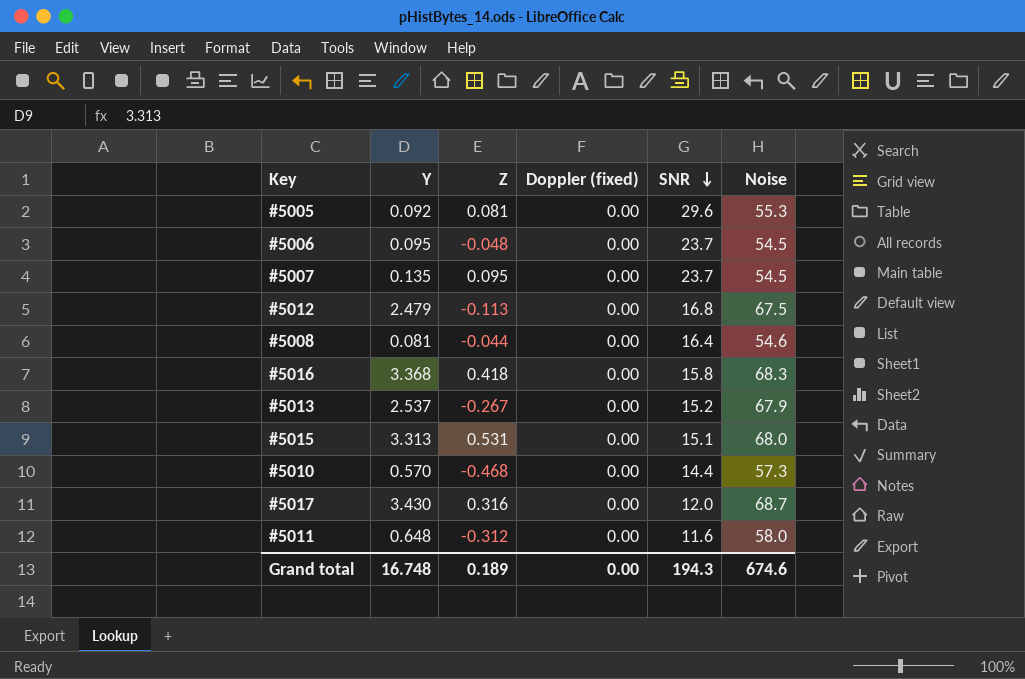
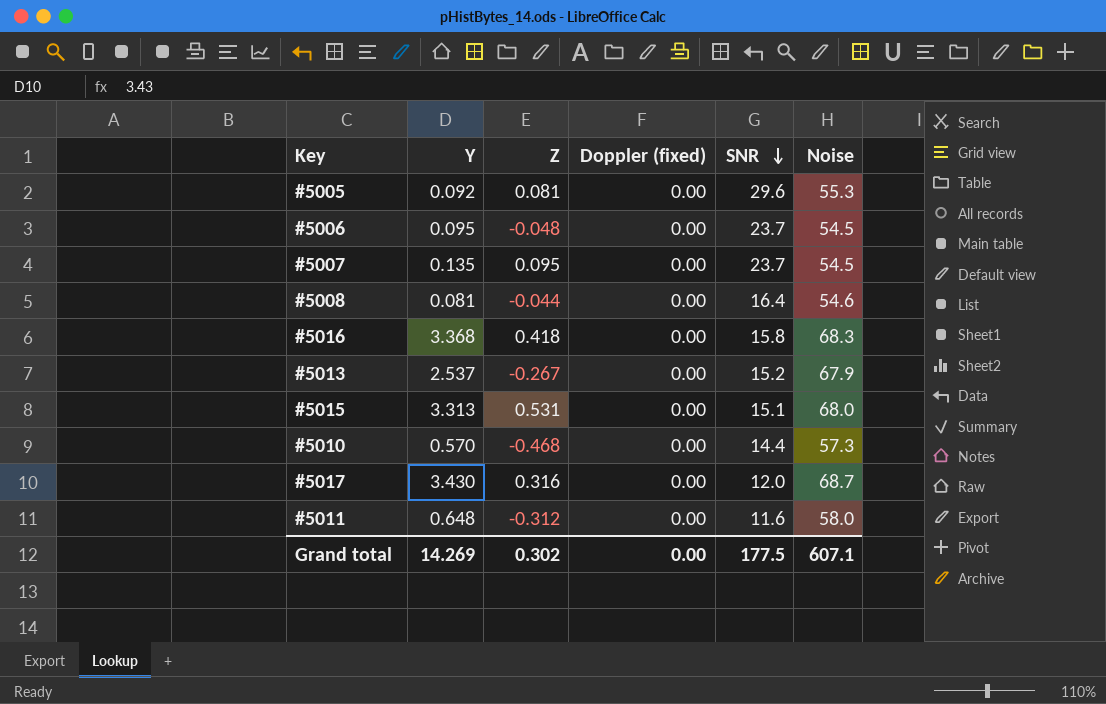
row #5012: 2.479 | -0.113 | 0.00 | 16.8 | 67.5 -> none
Grand total | Y: 16.748 -> 14.269
Grand total | Z: 0.189 -> 0.302
Grand total | SNR: 194.3 -> 177.5
Grand total | Noise: 674.6 -> 607.1

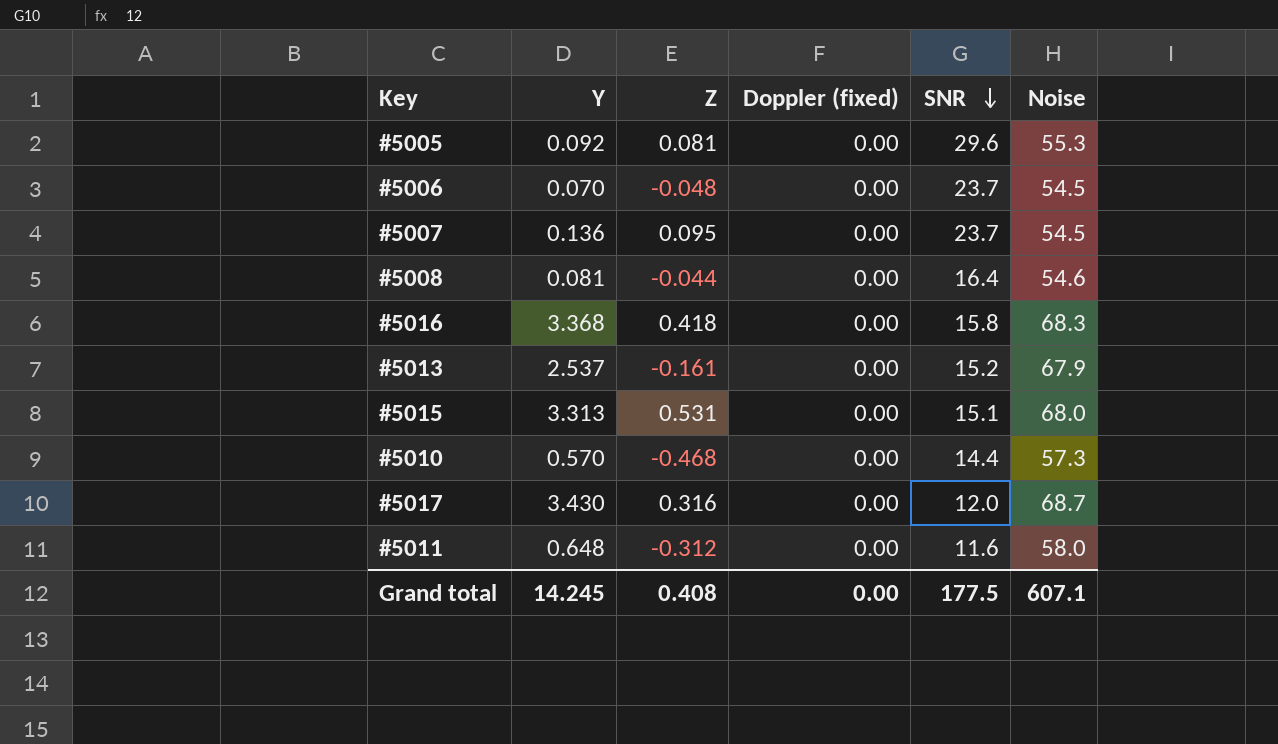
#5006 | Y: 0.095 -> 0.070
#5007 | Y: 0.135 -> 0.136
#5013 | Z: -0.267 -> -0.161
Grand total | Y: 14.269 -> 14.245
Grand total | Z: 0.302 -> 0.408

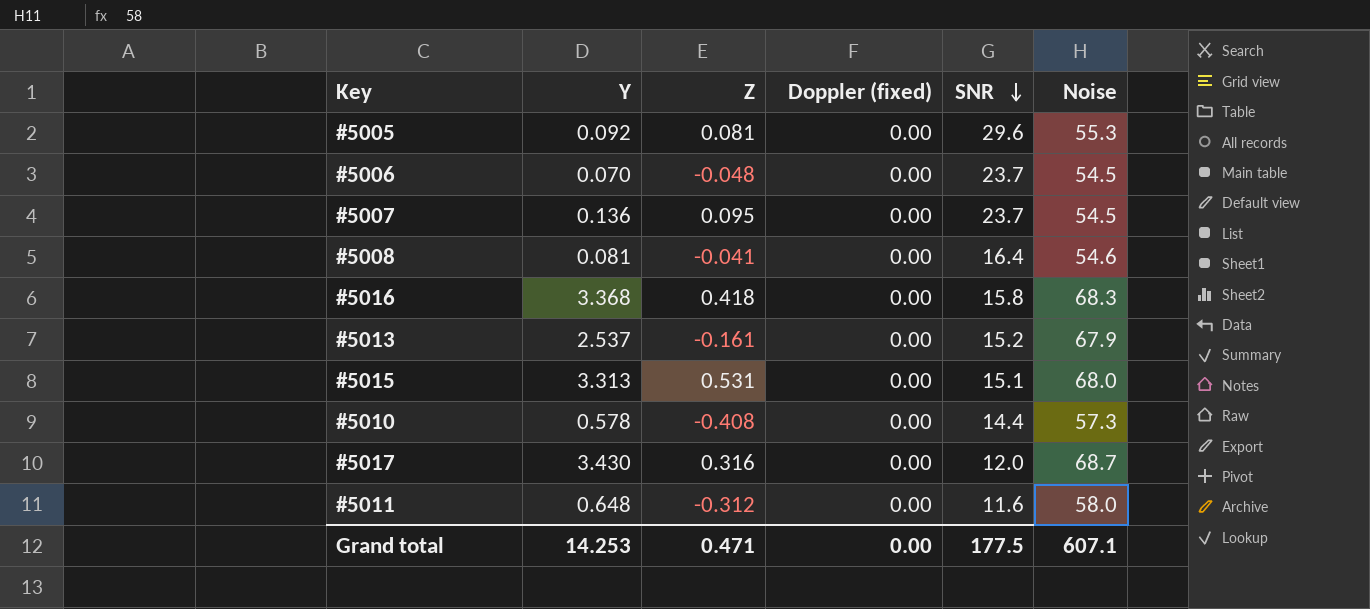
#5008 | Z: -0.044 -> -0.041
#5010 | Y: 0.570 -> 0.578
#5010 | Z: -0.468 -> -0.408
Grand total | Y: 14.245 -> 14.253
Grand total | Z: 0.408 -> 0.471

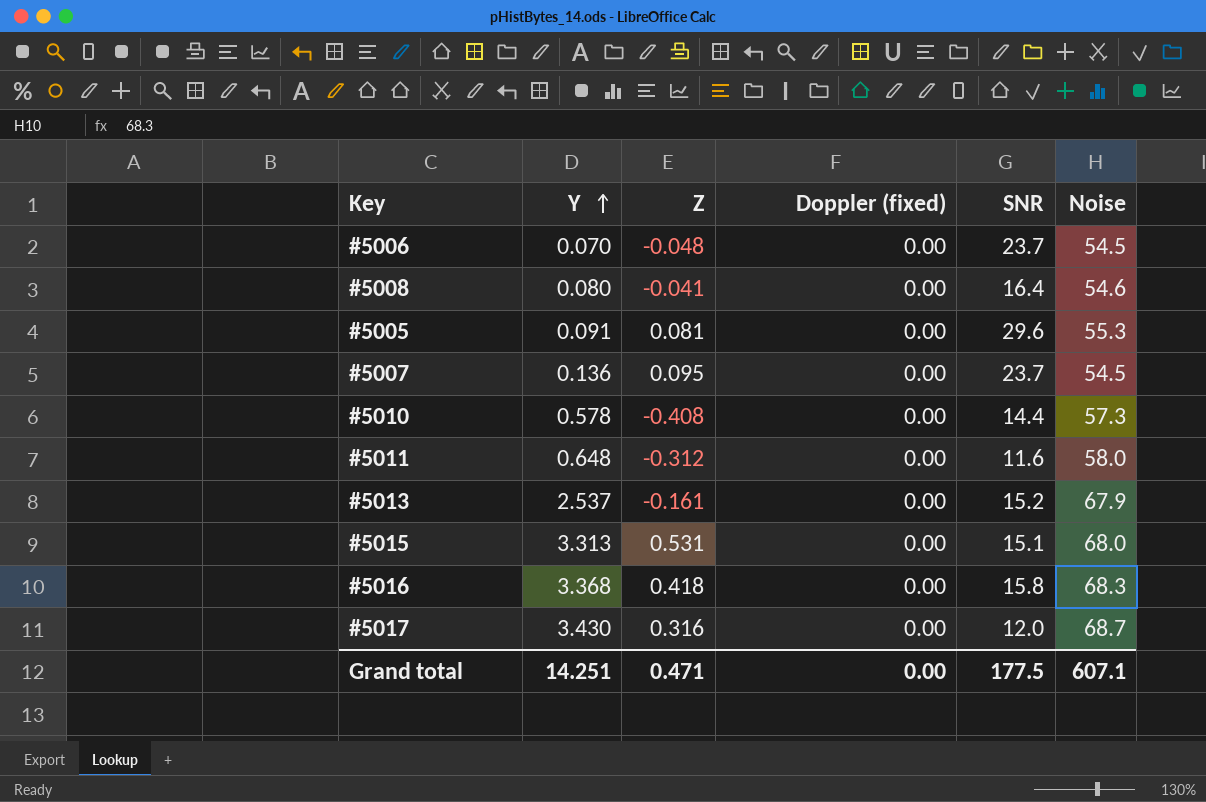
row order: SNR descending -> Y ascending
#5008 | Y: 0.081 -> 0.080
#5005 | Y: 0.092 -> 0.091
Grand total | Y: 14.253 -> 14.251

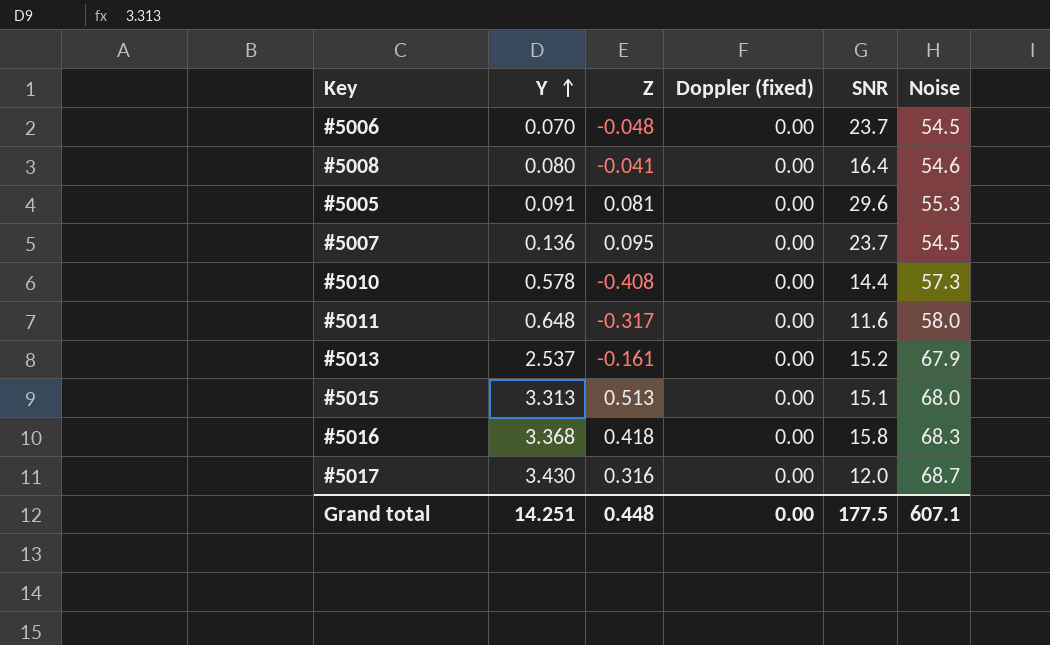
#5011 | Z: -0.312 -> -0.317
#5015 | Z: 0.531 -> 0.513
Grand total | Z: 0.471 -> 0.448

